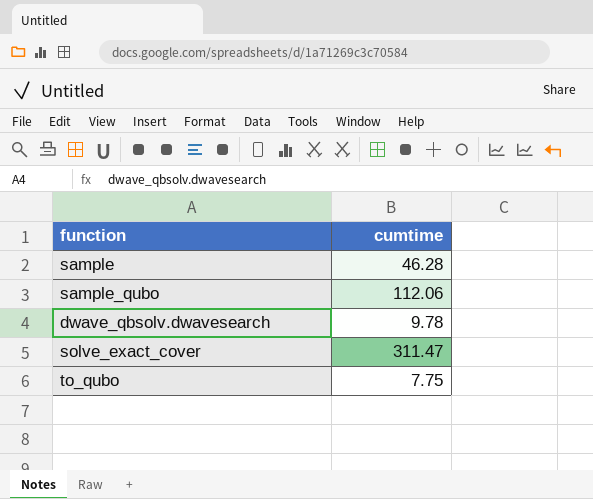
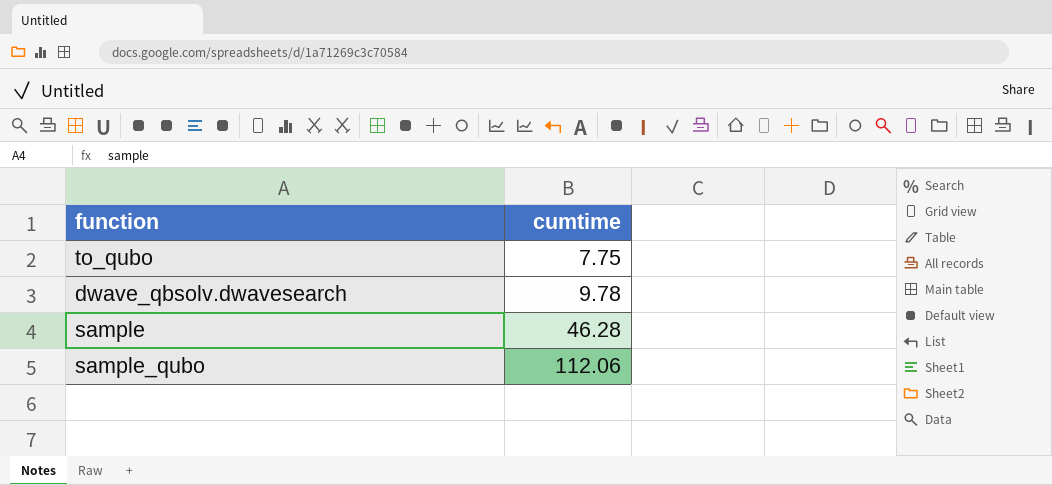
row order: none -> cumtime ascending
row solve_exact_cover: 311.47 -> none

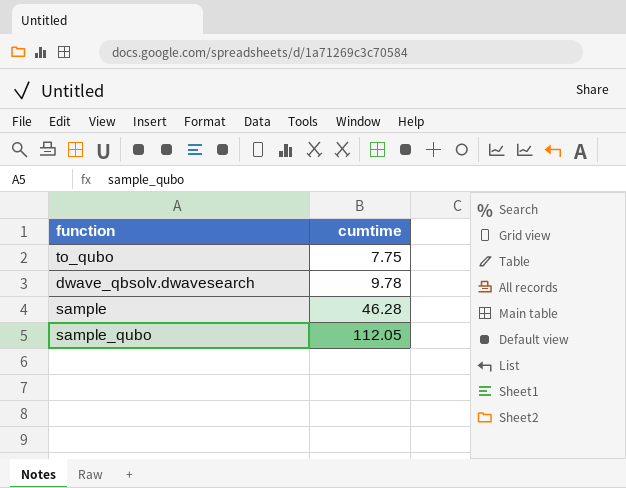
sample_qubo | cumtime: 112.06 -> 112.05

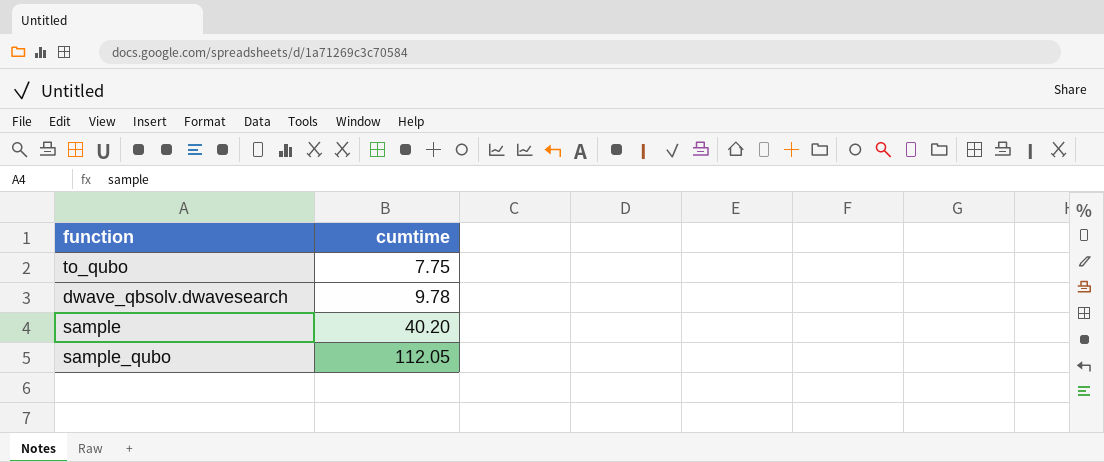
sample | cumtime: 46.28 -> 40.20

